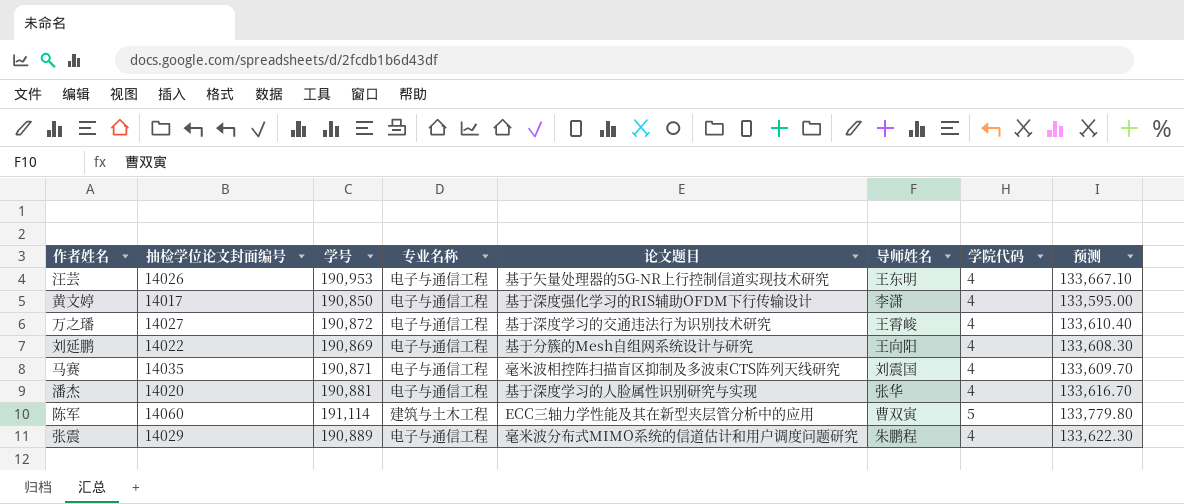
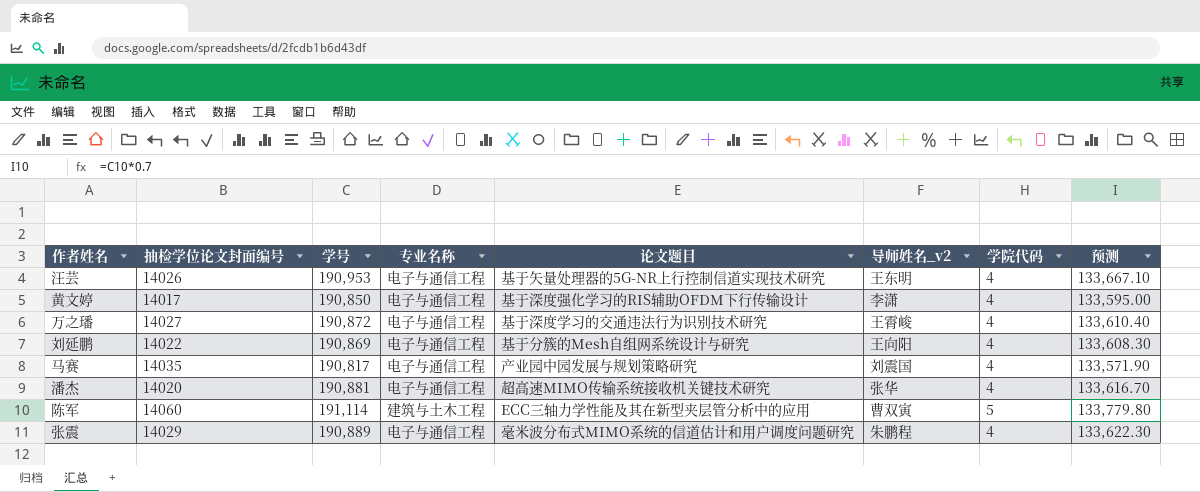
column name: 导师姓名 -> 导师姓名_v2
马赛 | 学号: 190,871 -> 190,817
马赛 | 论文题目: 毫米波相控阵扫描盲区抑制及多波束CTS阵列天线研究 -> 产业园中园发展与规划策略研究
马赛 | 预测: 133,609.70 -> 133,571.90
潘杰 | 论文题目: 基于深度学习的人脸属性识别研究与实现 -> 超高速MIMO传输系统接收机关键技术研究

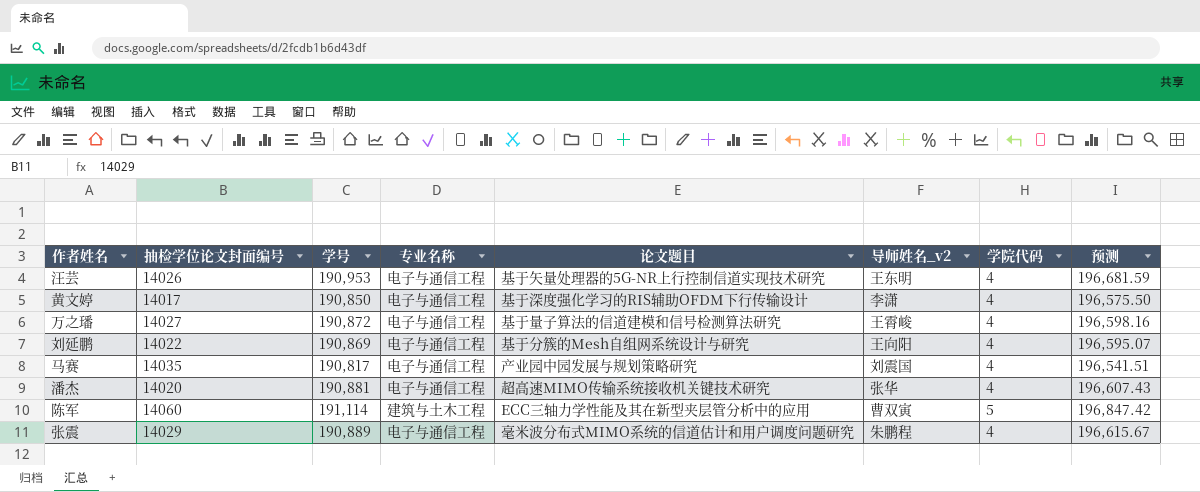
column 预测 | formula: [学号] * 0.7 -> [学号] * 1.03
万之璠 | 论文题目: 基于深度学习的交通违法行为识别技术研究 -> 基于量子算法的信道建模和信号检测算法研究

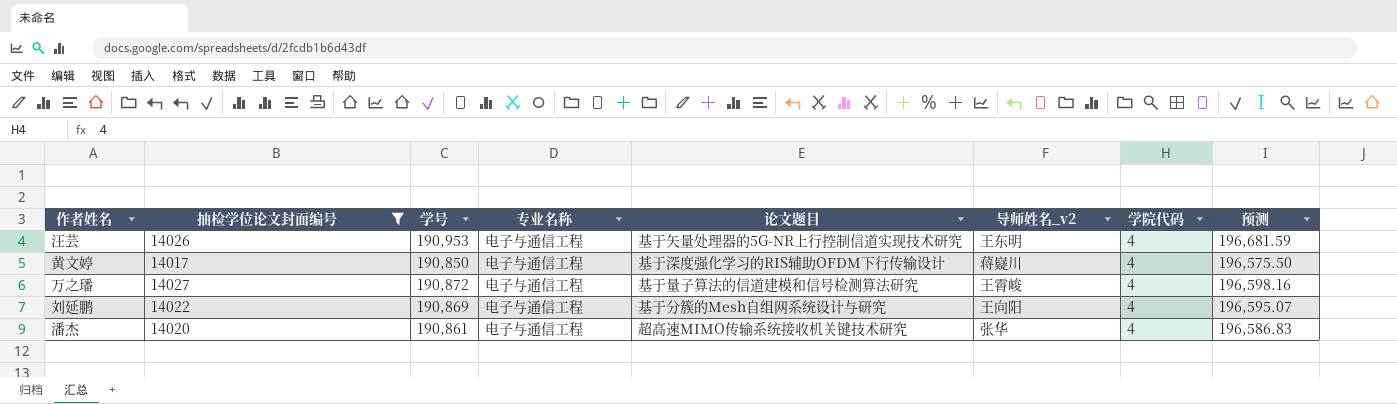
filter: none -> 抽检学位论文封面编号 <= 14027
黄文婷 | 导师姓名_v2: 李潇 -> 蒋嶷川
潘杰 | 学号: 190,881 -> 190,861
潘杰 | 预测: 196,607.43 -> 196,586.83

